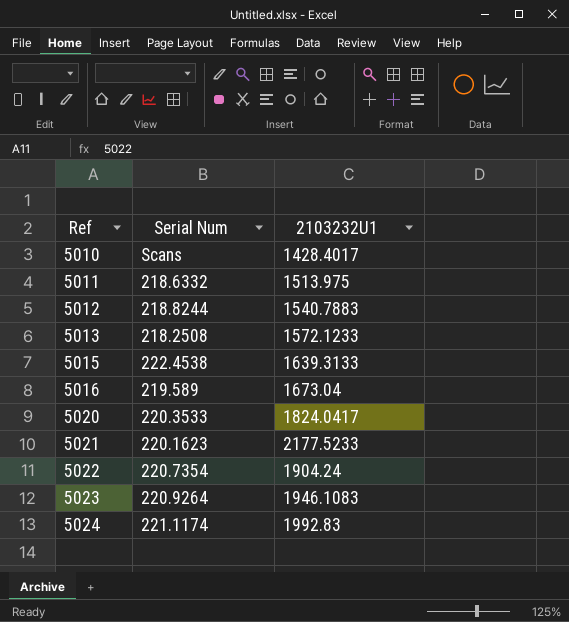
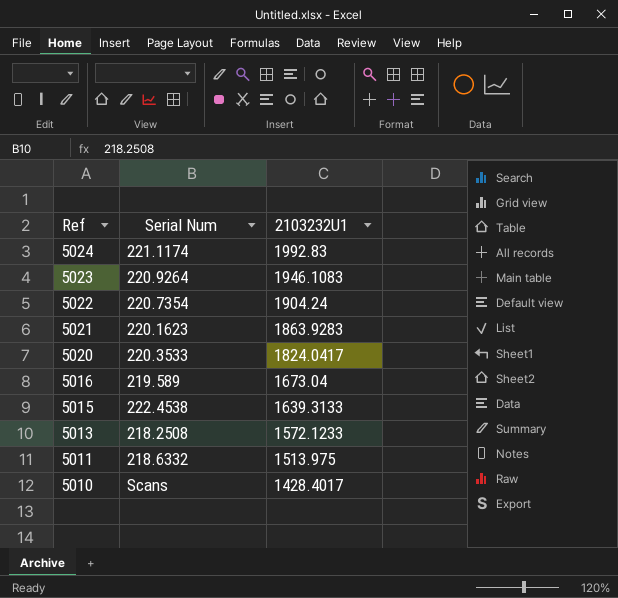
row order: Ref ascending -> Ref descending
row 5012: 218.8244 | 1540.7883 -> none
5021 | 2103232U1: 2177.5233 -> 1863.9283

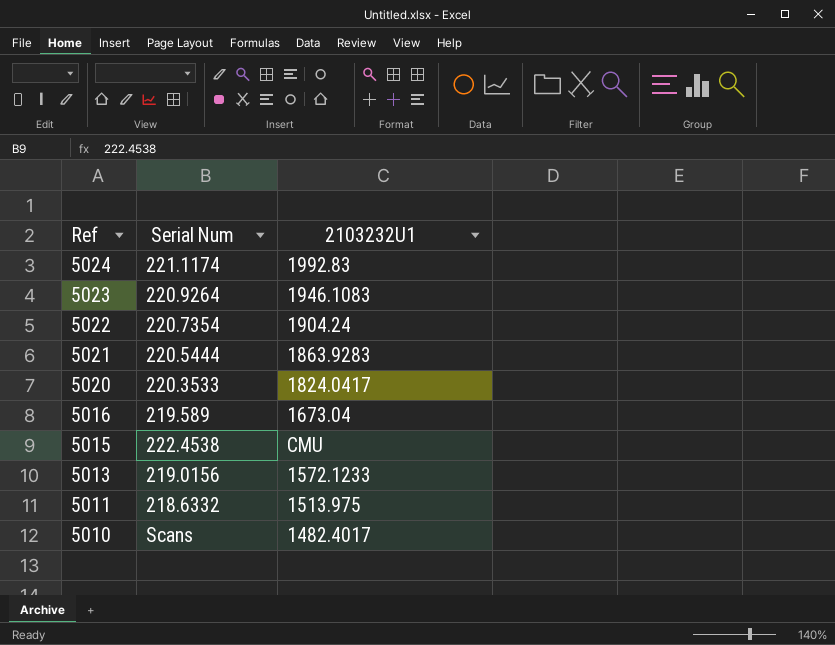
5021 | Serial Num: 220.1623 -> 220.5444
5015 | 2103232U1: 1639.3133 -> CMU
5013 | Serial Num: 218.2508 -> 219.0156
5010 | 2103232U1: 1428.4017 -> 1482.4017

